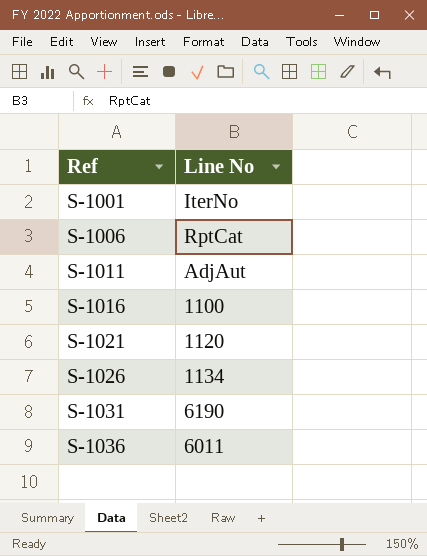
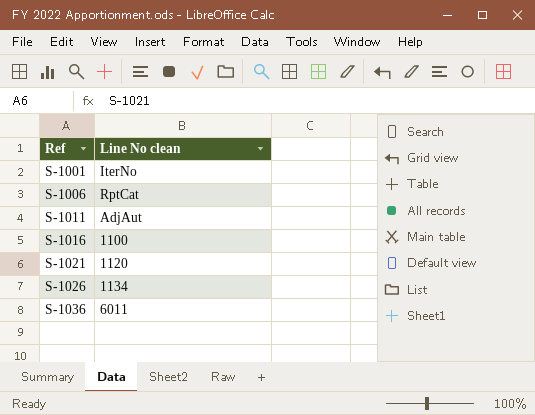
column name: Line No -> Line No clean
row S-1031: 6190 -> none

